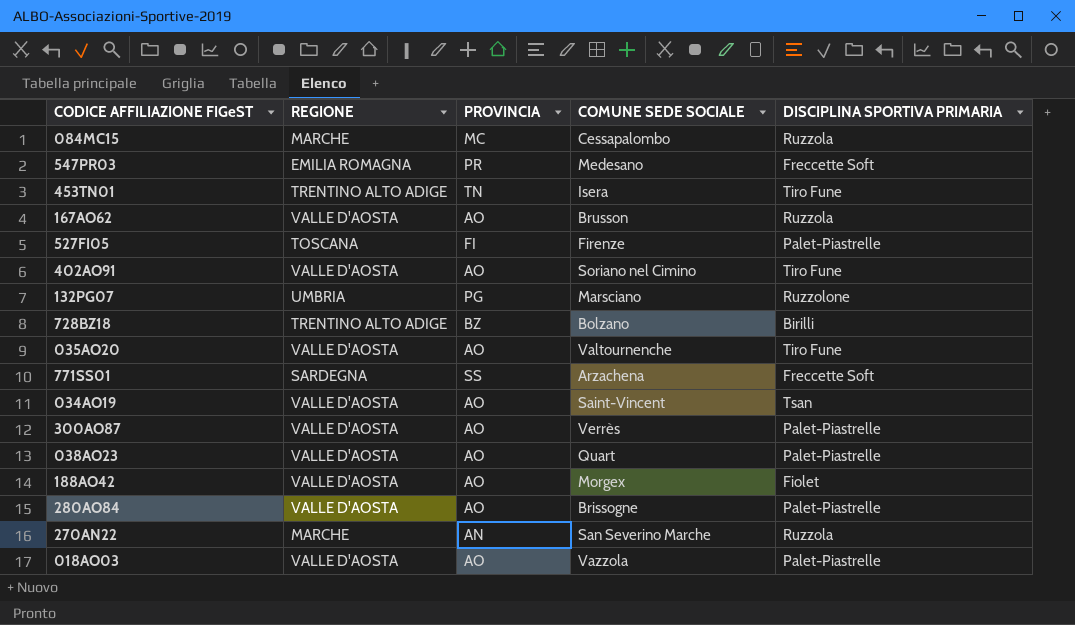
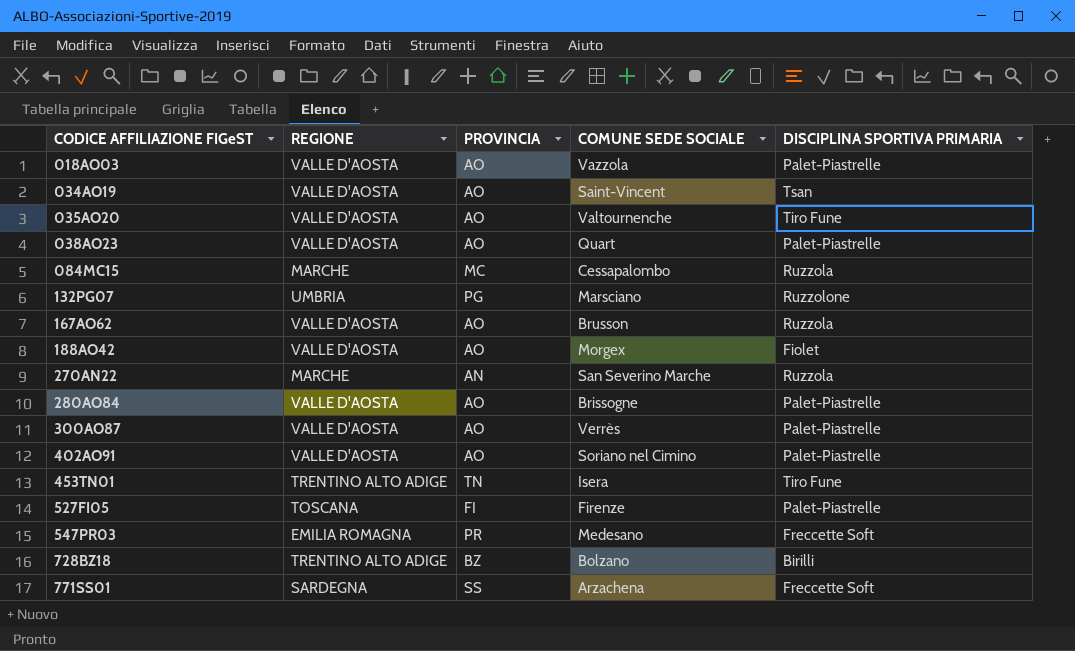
row order: none -> CODICE AFFILIAZIONE FIGeST ascending
402AO91 | DISCIPLINA SPORTIVA PRIMARIA: Tiro Fune -> Palet-Piastrelle

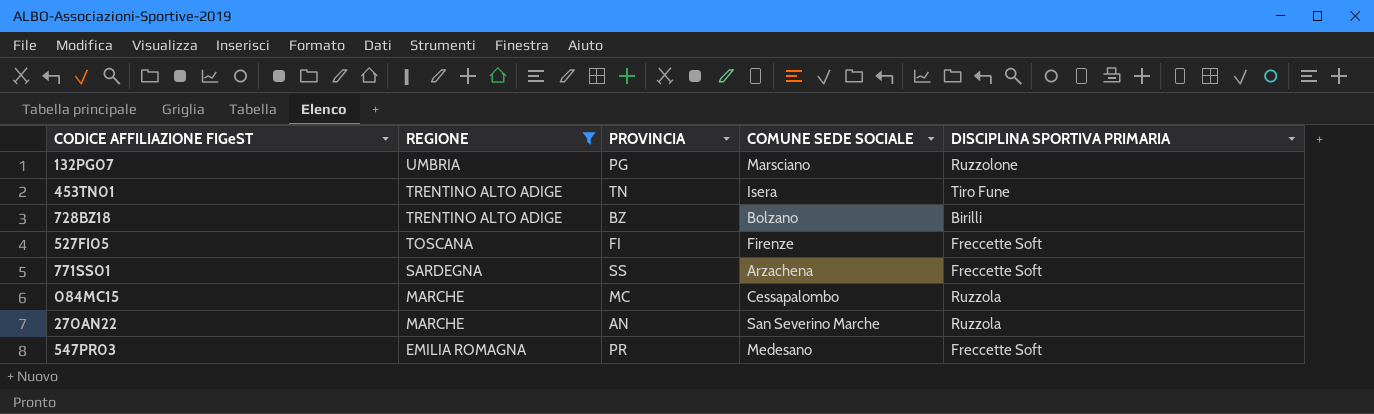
filter: none -> REGIONE != VALLE D'AOSTA
row order: CODICE AFFILIAZIONE FIGeST ascending -> REGIONE descending
527FI05 | DISCIPLINA SPORTIVA PRIMARIA: Palet-Piastrelle -> Freccette Soft

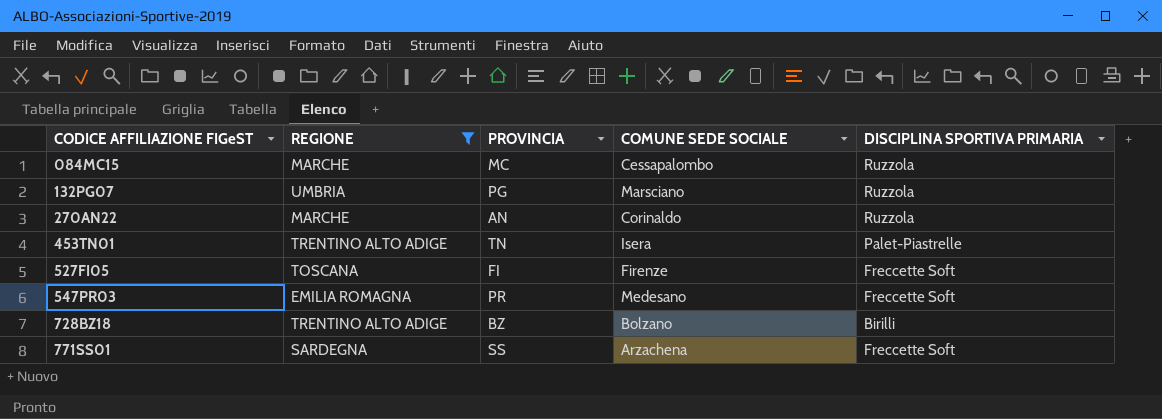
row order: REGIONE descending -> CODICE AFFILIAZIONE FIGeST ascending
132PG07 | DISCIPLINA SPORTIVA PRIMARIA: Ruzzolone -> Ruzzola
270AN22 | COMUNE SEDE SOCIALE: San Severino Marche -> Corinaldo
453TN01 | DISCIPLINA SPORTIVA PRIMARIA: Tiro Fune -> Palet-Piastrelle

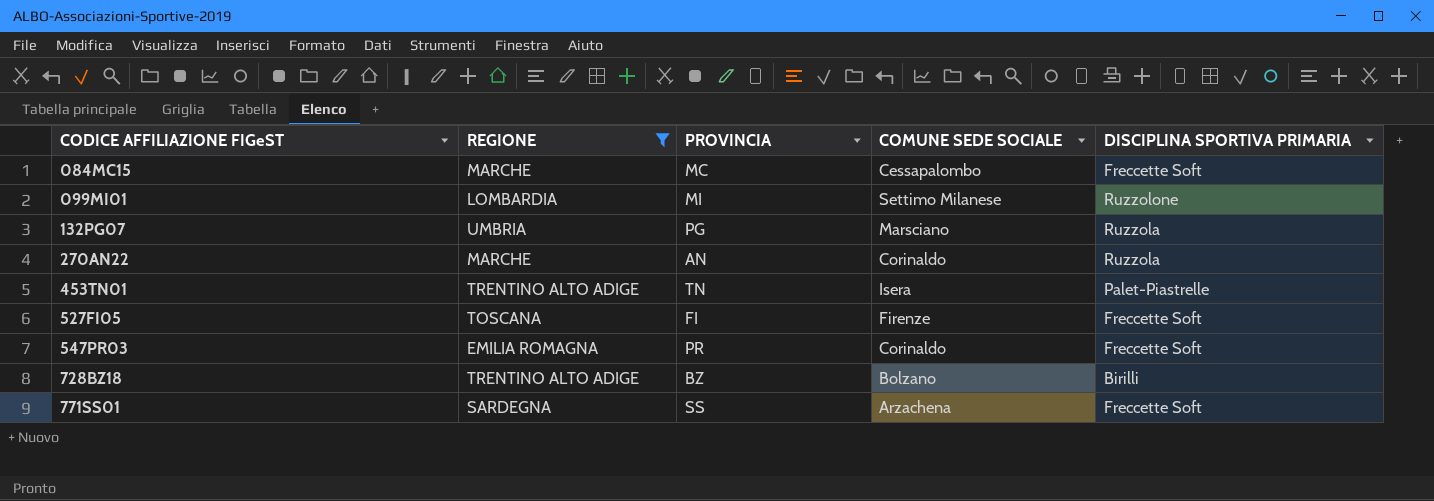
084MC15 | DISCIPLINA SPORTIVA PRIMARIA: Ruzzola -> Freccette Soft
row 099MI01: none -> LOMBARDIA | MI | Settimo Milanese | Ruzzolone
547PR03 | COMUNE SEDE SOCIALE: Medesano -> Corinaldo

